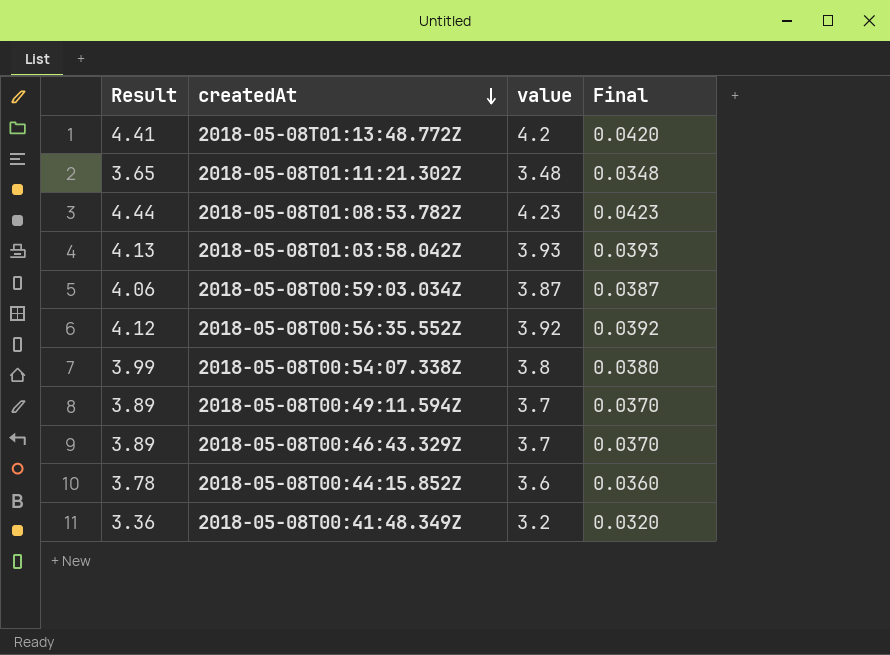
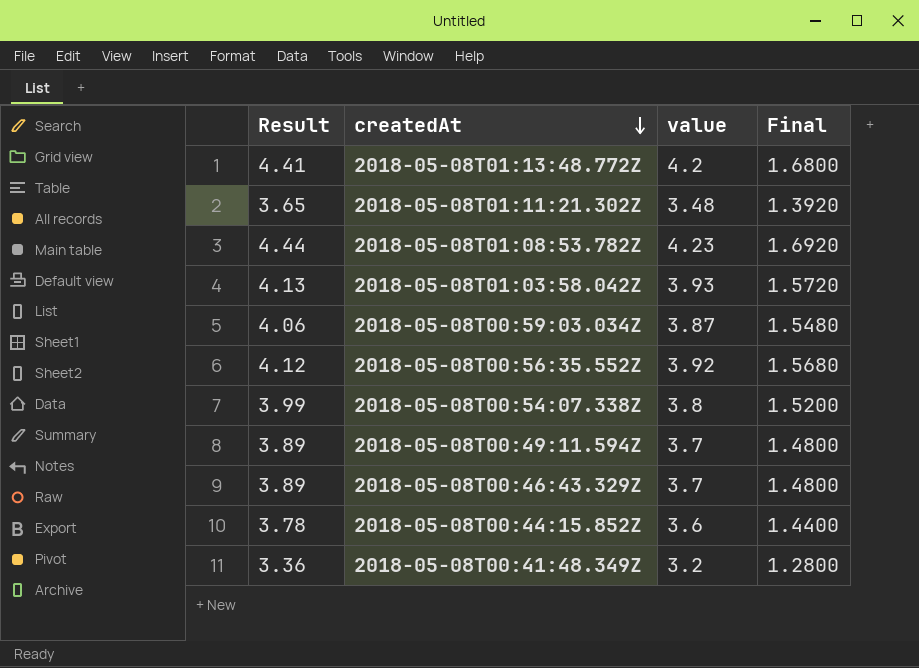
column Final | formula: [value] * 0.01 -> [value] * 0.4

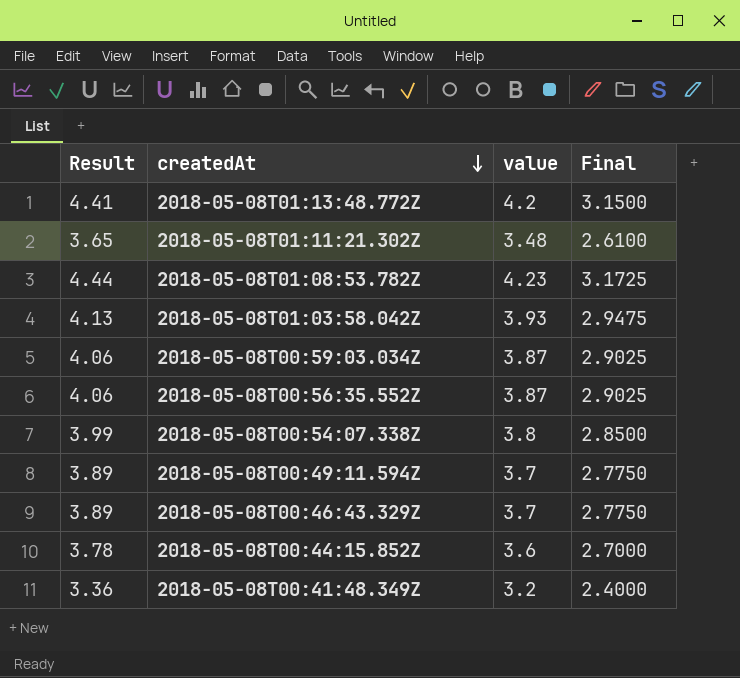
column Final | formula: [value] * 0.4 -> [value] * 0.75
2018-05-08T00:56:35.552Z | Result: 4.12 -> 4.06
2018-05-08T00:56:35.552Z | value: 3.92 -> 3.87

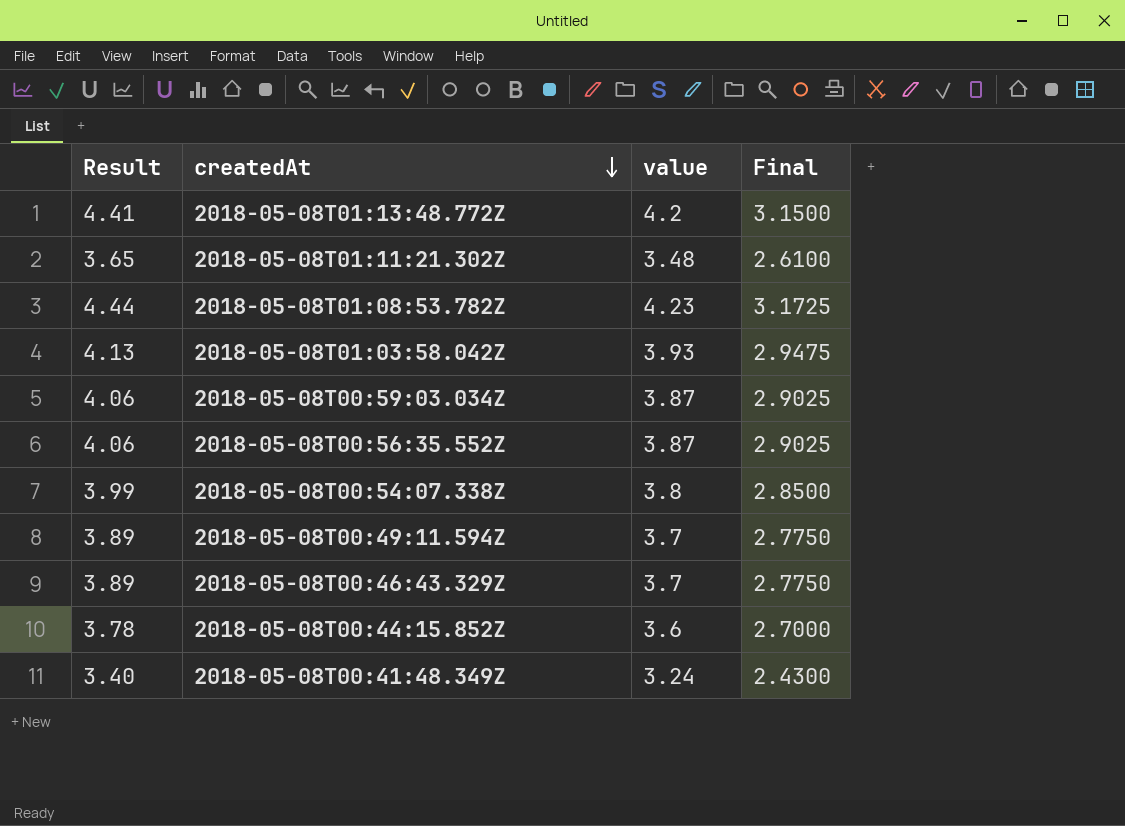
2018-05-08T00:41:48.349Z | Result: 3.36 -> 3.40
2018-05-08T00:41:48.349Z | value: 3.2 -> 3.24
2018-05-08T00:41:48.349Z | Final: 2.4000 -> 2.4300

